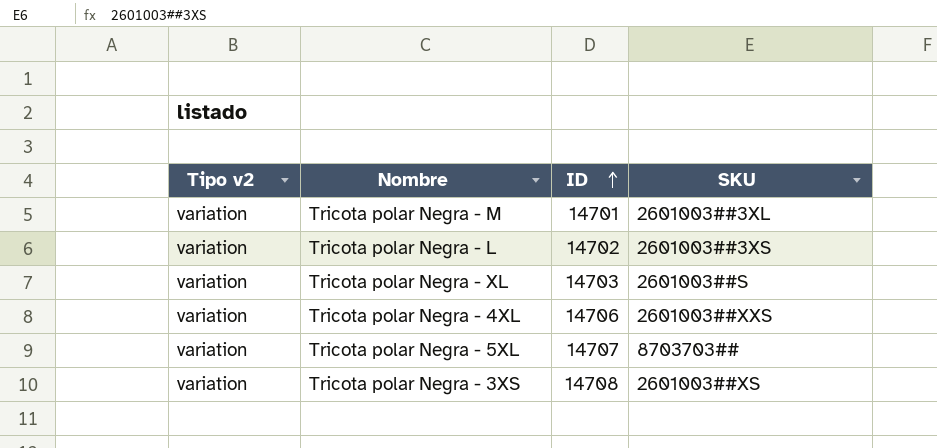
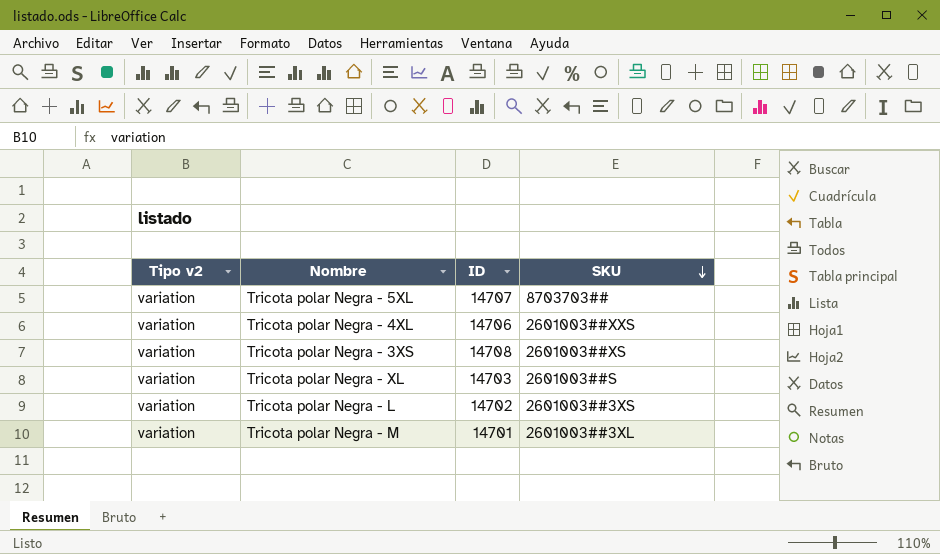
row order: ID ascending -> SKU descending

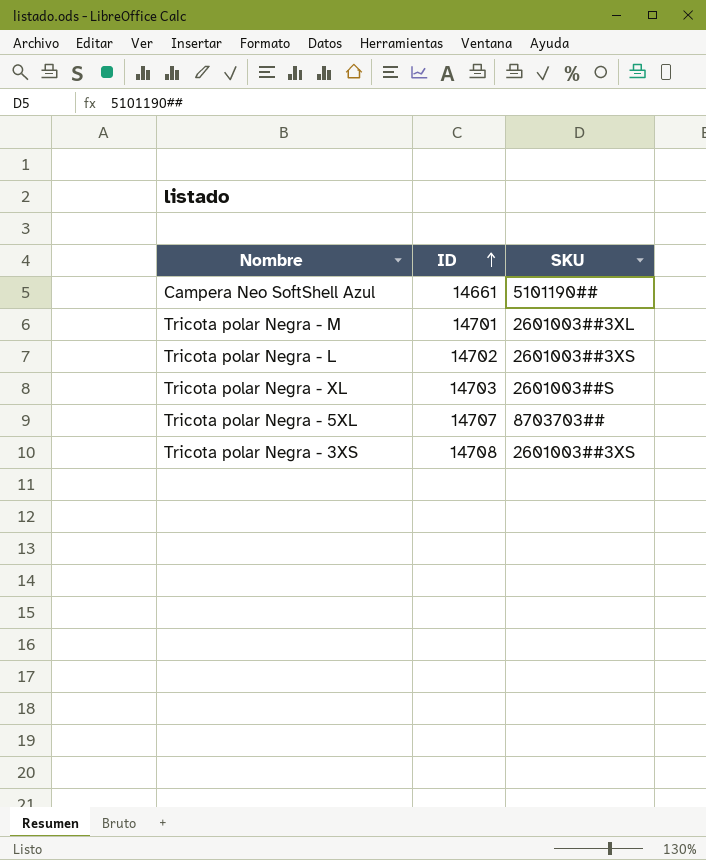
row order: SKU descending -> ID ascending
column Tipo v2 | position: 1 -> none
row Tricota polar Negra - 4XL: variation | 14706 | 2601003##XXS -> none
row Campera Neo SoftShell Azul: none -> 14661 | 5101190##
Tricota polar Negra - 3XS | SKU: 2601003##XS -> 2601003##3XS

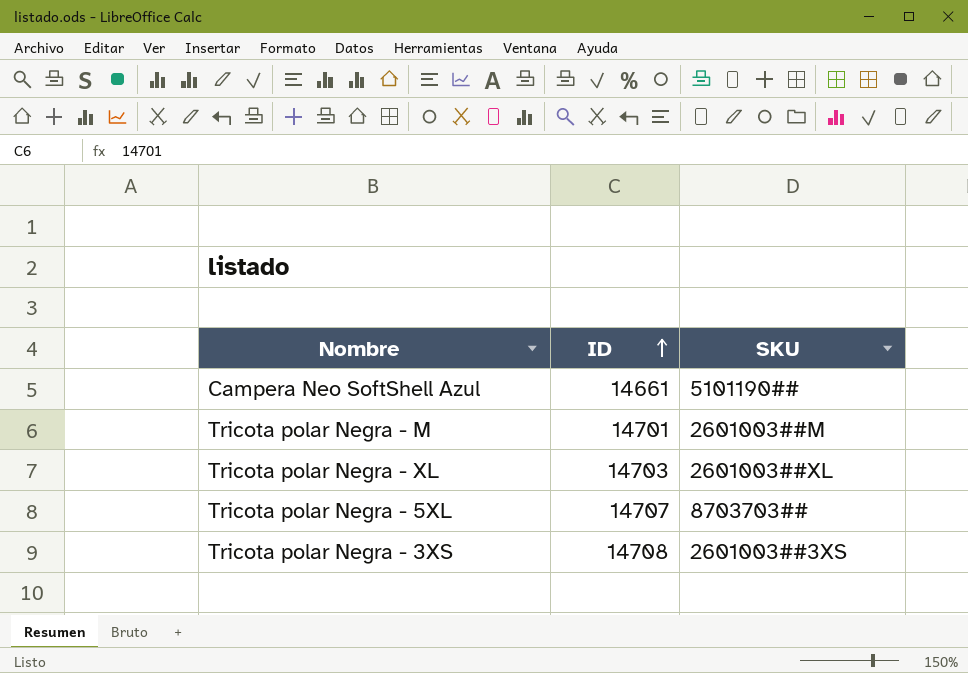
row Tricota polar Negra - L: 14702 | 2601003##3XS -> none
Tricota polar Negra - M | SKU: 2601003##3XL -> 2601003##M
Tricota polar Negra - XL | SKU: 2601003##S -> 2601003##XL

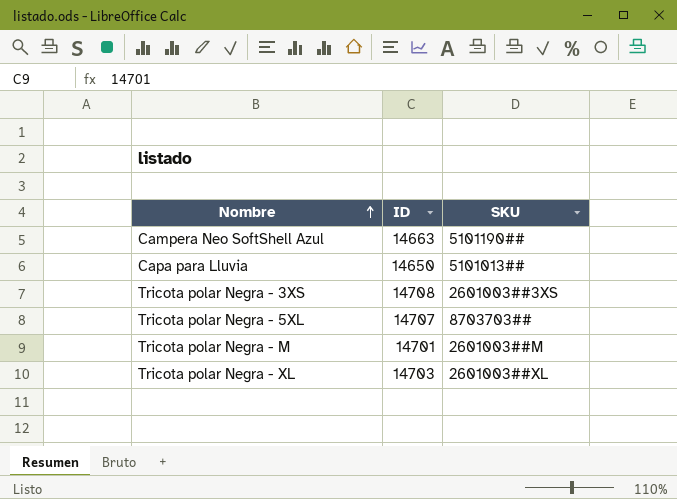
row order: ID ascending -> Nombre ascending
Campera Neo SoftShell Azul | ID: 14661 -> 14663
row Capa para Lluvia: none -> 14650 | 5101013##

